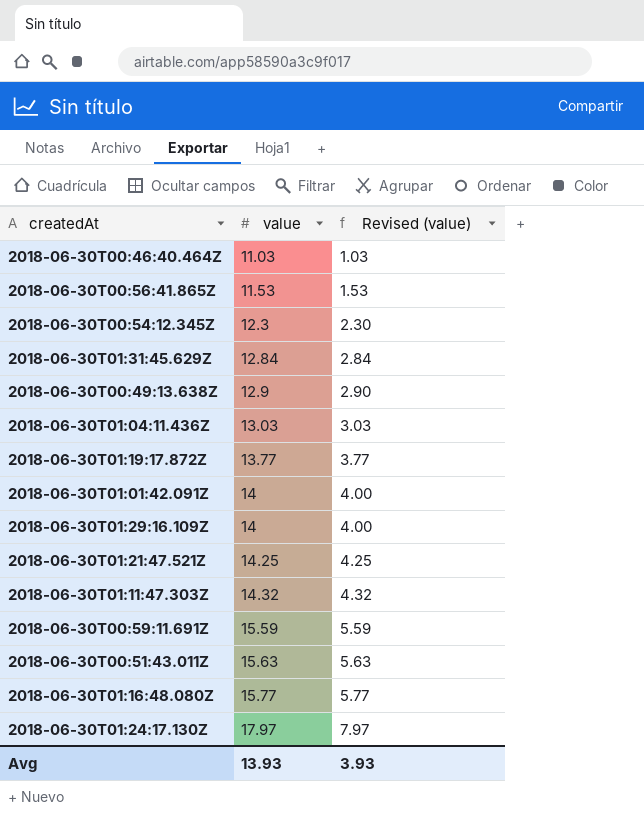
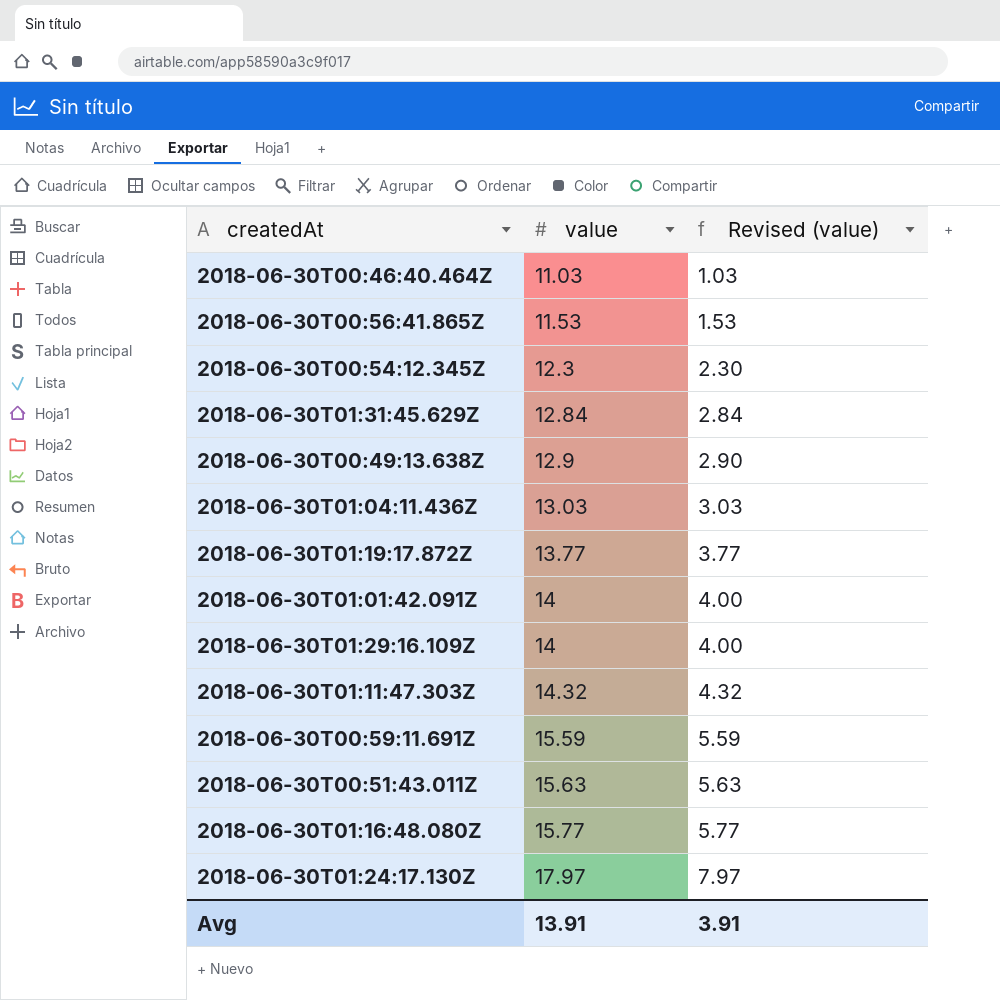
row 2018-06-30T01:21:47.521Z: 14.25 | 4.25 -> none
Avg | value: 13.93 -> 13.91
Avg | Revised (value): 3.93 -> 3.91

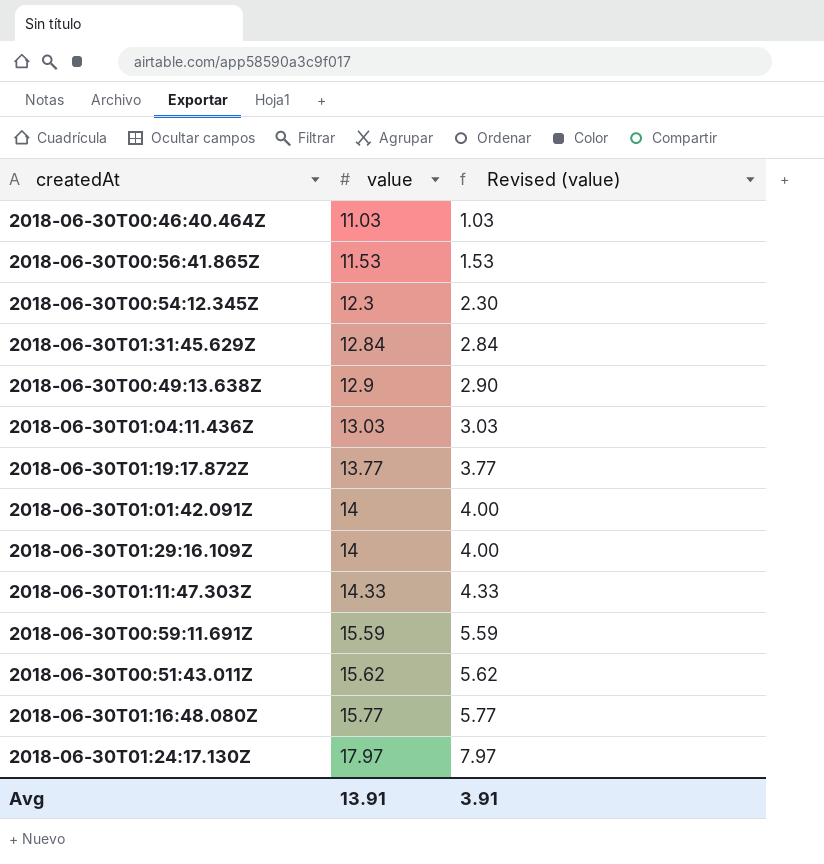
2018-06-30T01:11:47.303Z | value: 14.32 -> 14.33
2018-06-30T01:11:47.303Z | Revised (value): 4.32 -> 4.33
2018-06-30T00:51:43.011Z | value: 15.63 -> 15.62
2018-06-30T00:51:43.011Z | Revised (value): 5.63 -> 5.62

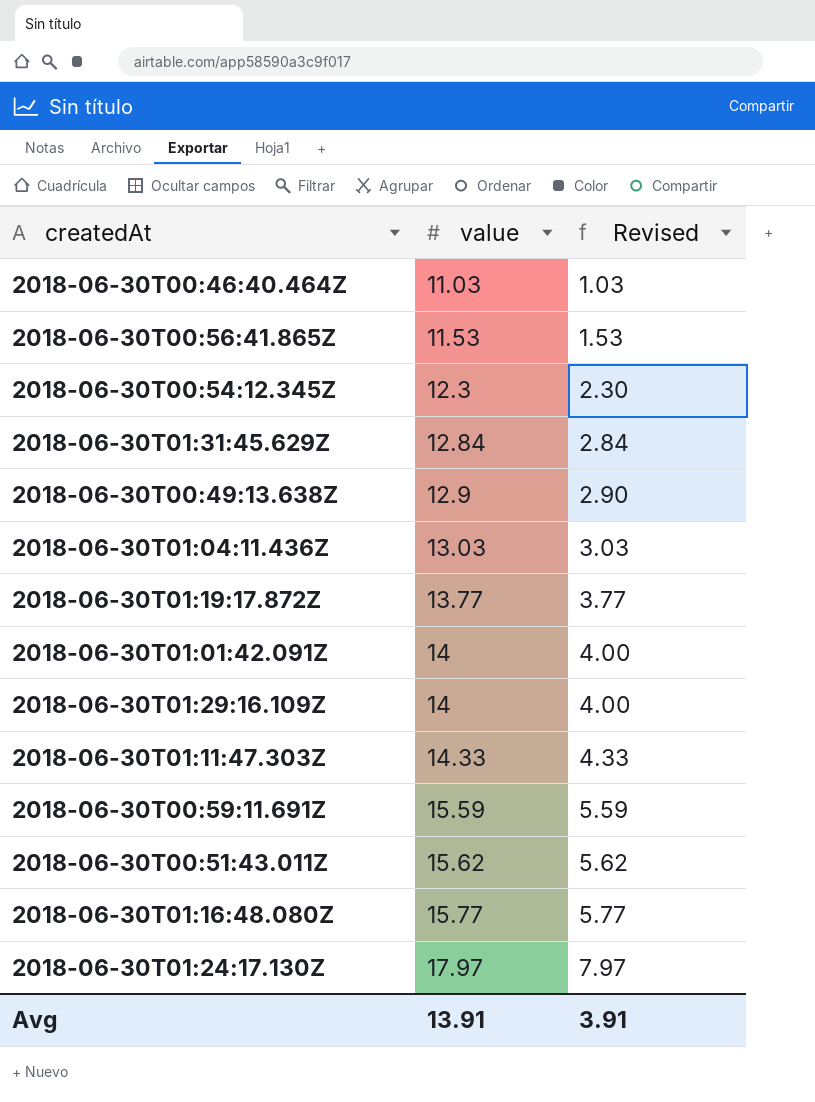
column name: Revised (value) -> Revised

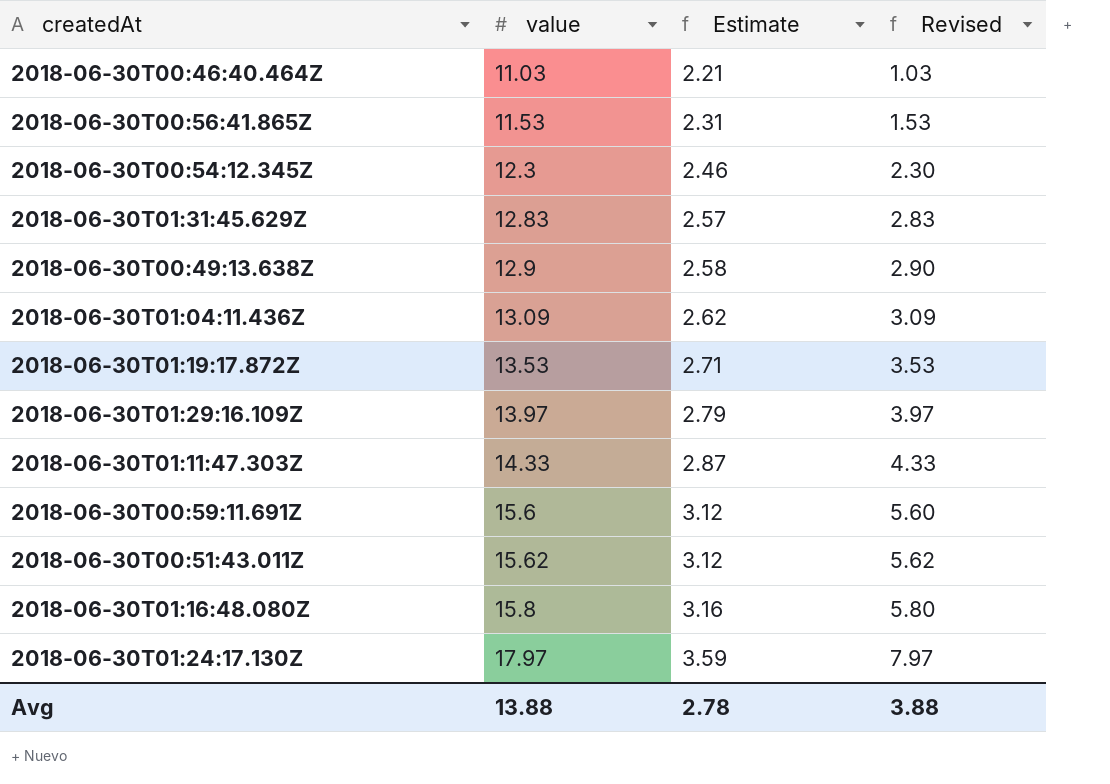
column Estimate | formula: none -> [value] * 0.2
row 2018-06-30T01:01:42.091Z: 14 | 4.00 -> none
2018-06-30T01:31:45.629Z | value: 12.84 -> 12.83
2018-06-30T01:31:45.629Z | Revised: 2.84 -> 2.83
2018-06-30T01:04:11.436Z | value: 13.03 -> 13.09
2018-06-30T01:04:11.436Z | Revised: 3.03 -> 3.09
2018-06-30T01:19:17.872Z | value: 13.77 -> 13.53
2018-06-30T01:19:17.872Z | Revised: 3.77 -> 3.53
2018-06-30T01:29:16.109Z | value: 14 -> 13.97
2018-06-30T01:29:16.109Z | Revised: 4.00 -> 3.97
2018-06-30T00:59:11.691Z | value: 15.59 -> 15.6
2018-06-30T00:59:11.691Z | Revised: 5.59 -> 5.60
2018-06-30T01:16:48.080Z | value: 15.77 -> 15.8
2018-06-30T01:16:48.080Z | Revised: 5.77 -> 5.80
Avg | value: 13.91 -> 13.88
Avg | Revised: 3.91 -> 3.88

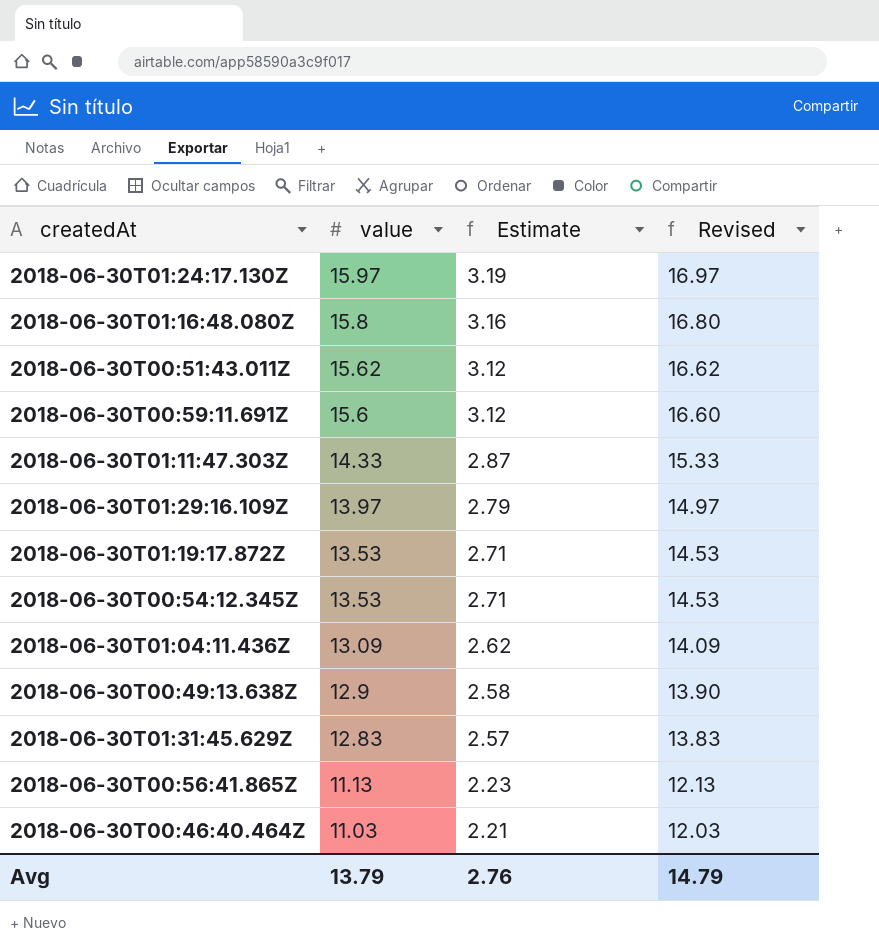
row order: value ascending -> value descending
column Revised | formula: [value] - 10 -> [value] + 1
2018-06-30T01:24:17.130Z | value: 17.97 -> 15.97
2018-06-30T01:24:17.130Z | Estimate: 3.59 -> 3.19
2018-06-30T00:54:12.345Z | value: 12.3 -> 13.53
2018-06-30T00:54:12.345Z | Estimate: 2.46 -> 2.71
2018-06-30T00:56:41.865Z | value: 11.53 -> 11.13
2018-06-30T00:56:41.865Z | Estimate: 2.31 -> 2.23
Avg | value: 13.88 -> 13.79
Avg | Estimate: 2.78 -> 2.76
Avg | Revised: 3.88 -> 14.79

